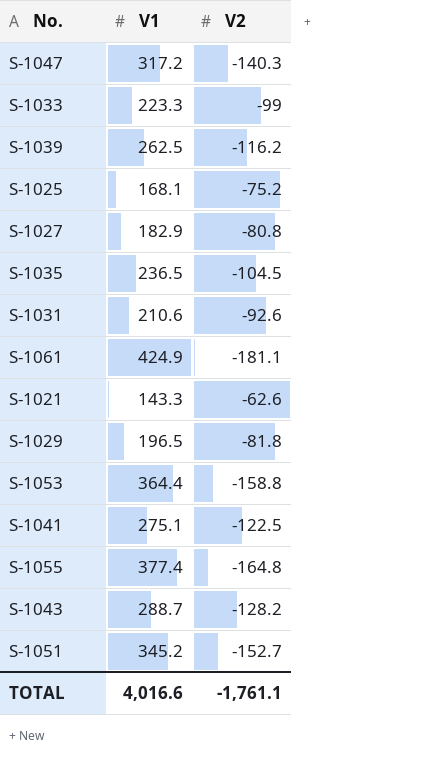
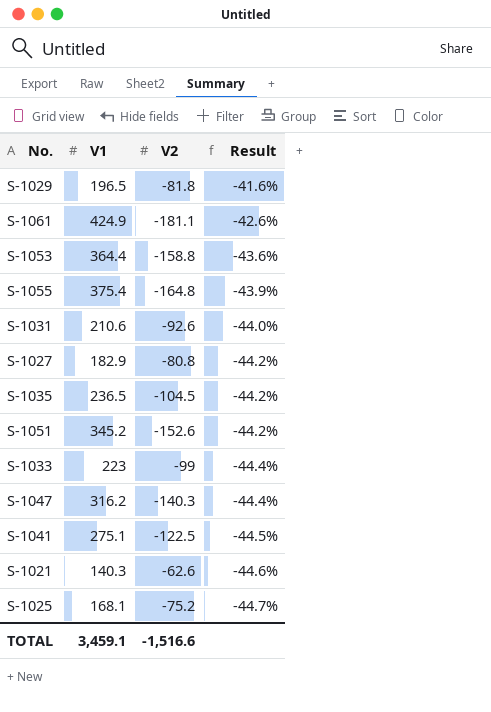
row order: none -> Result descending
column Result | formula: none -> [V2] / [V1]
row S-1039: 262.5 | -116.2 -> none
row S-1043: 288.7 | -128.2 -> none
S-1055 | V1: 377.4 -> 375.4
S-1051 | V2: -152.7 -> -152.6
S-1033 | V1: 223.3 -> 223
S-1047 | V1: 317.2 -> 316.2
S-1021 | V1: 143.3 -> 140.3
TOTAL | V1: 4,016.6 -> 3,459.1
TOTAL | V2: -1,761.1 -> -1,516.6

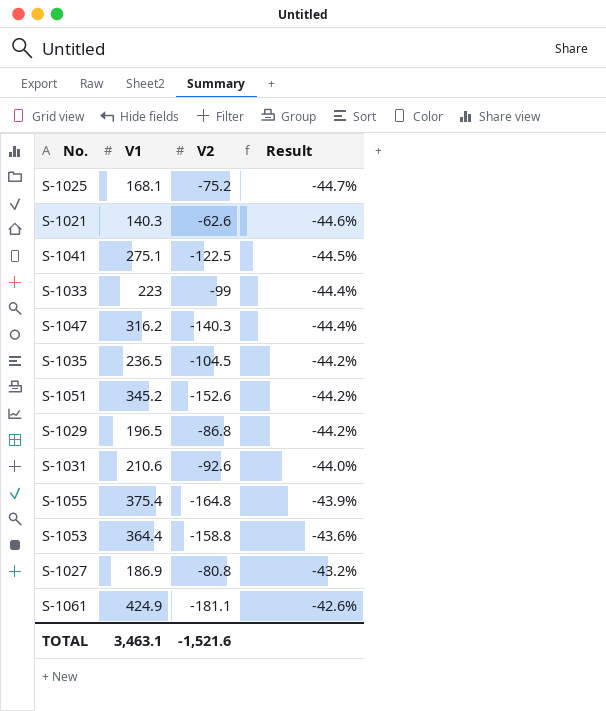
row order: Result descending -> Result ascending
S-1029 | V2: -81.8 -> -86.8
S-1029 | Result: -41.6% -> -44.2%
S-1027 | V1: 182.9 -> 186.9
S-1027 | Result: -44.2% -> -43.2%
TOTAL | V1: 3,459.1 -> 3,463.1
TOTAL | V2: -1,516.6 -> -1,521.6

